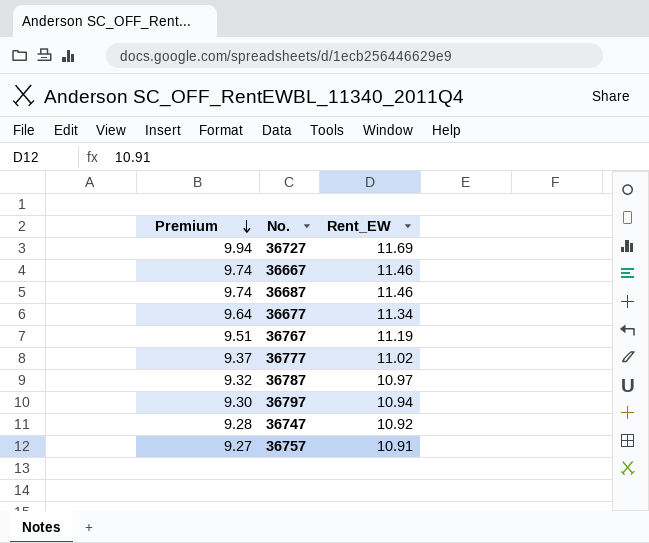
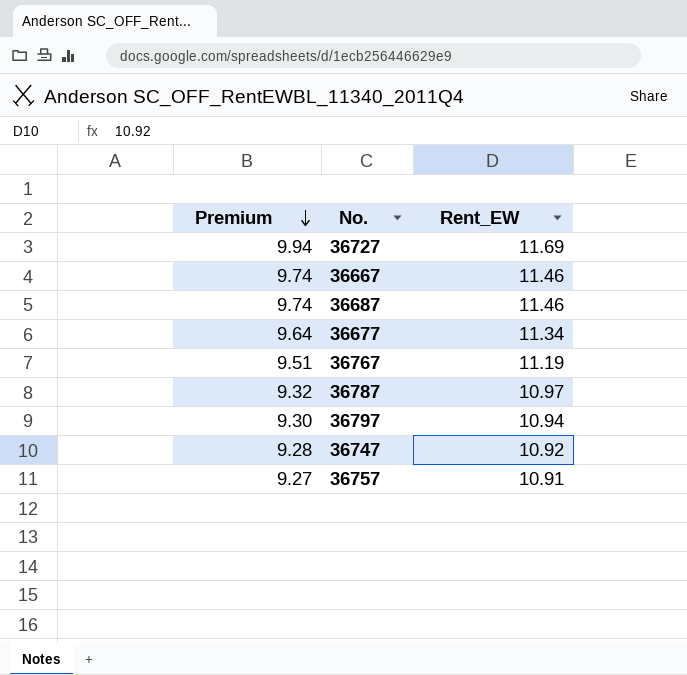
row 36777: 9.37 | 11.02 -> none

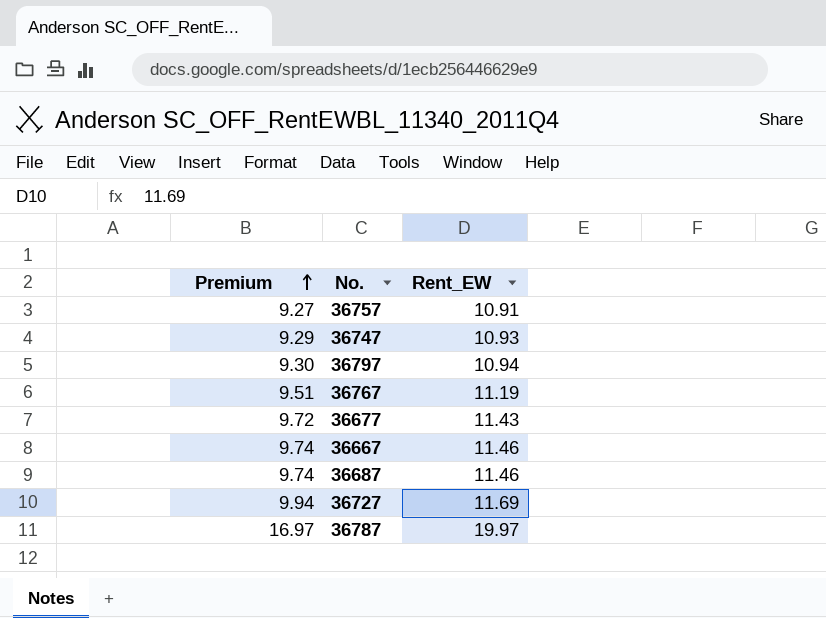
row order: Premium descending -> Premium ascending
36747 | Premium: 9.28 -> 9.29
36747 | Rent_EW: 10.92 -> 10.93
36677 | Premium: 9.64 -> 9.72
36677 | Rent_EW: 11.34 -> 11.43
36787 | Premium: 9.32 -> 16.97
36787 | Rent_EW: 10.97 -> 19.97

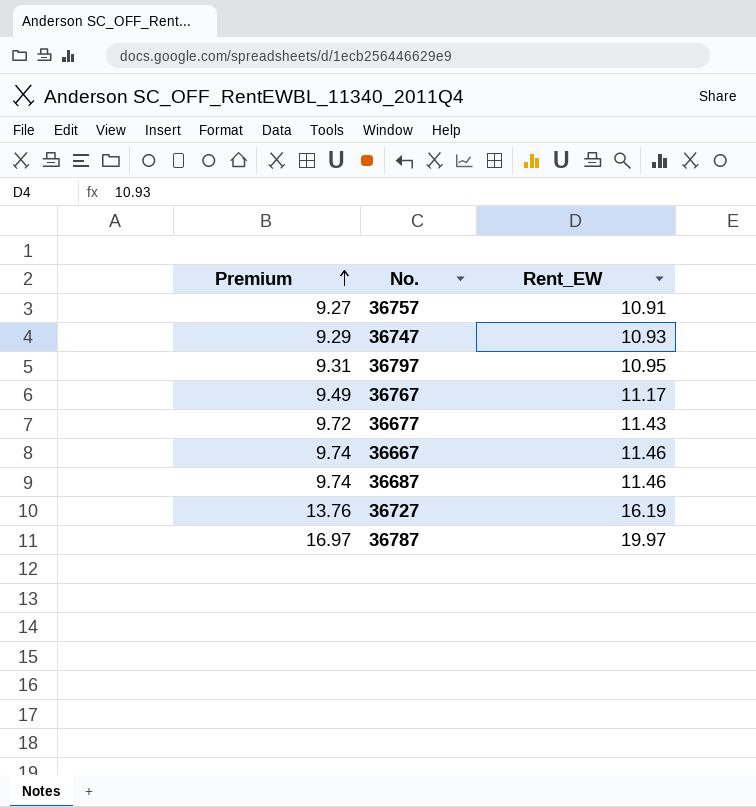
36797 | Premium: 9.30 -> 9.31
36797 | Rent_EW: 10.94 -> 10.95
36767 | Premium: 9.51 -> 9.49
36767 | Rent_EW: 11.19 -> 11.17
36727 | Premium: 9.94 -> 13.76
36727 | Rent_EW: 11.69 -> 16.19

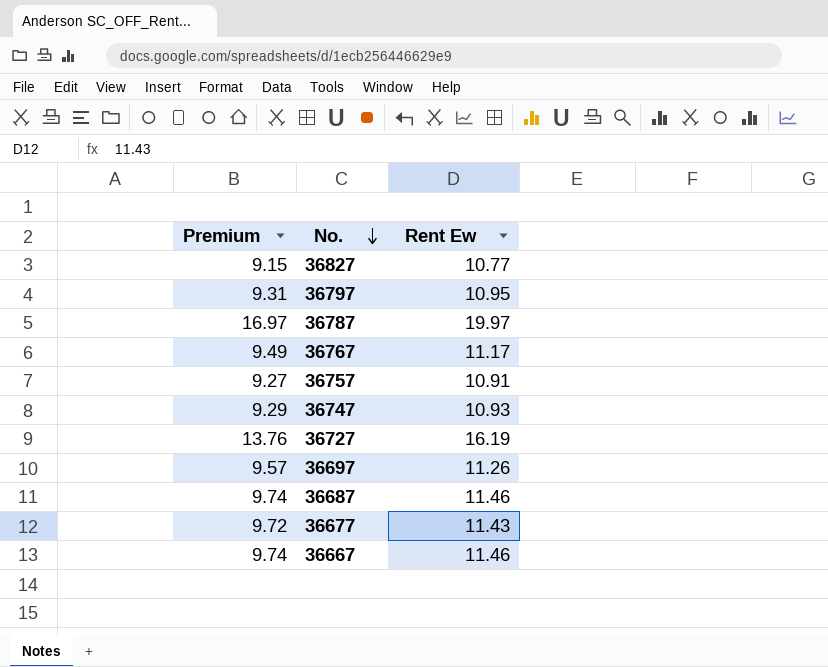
row order: Premium ascending -> No. descending
column name: Rent_EW -> Rent Ew
row 36827: none -> 9.15 | 10.77
row 36697: none -> 9.57 | 11.26

